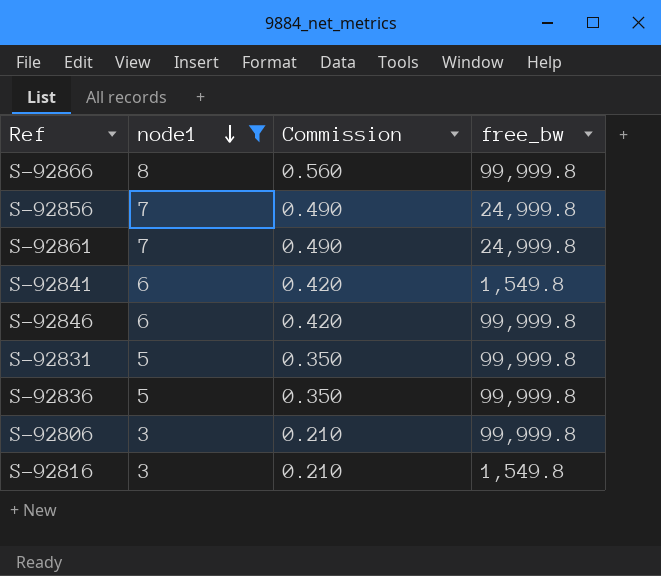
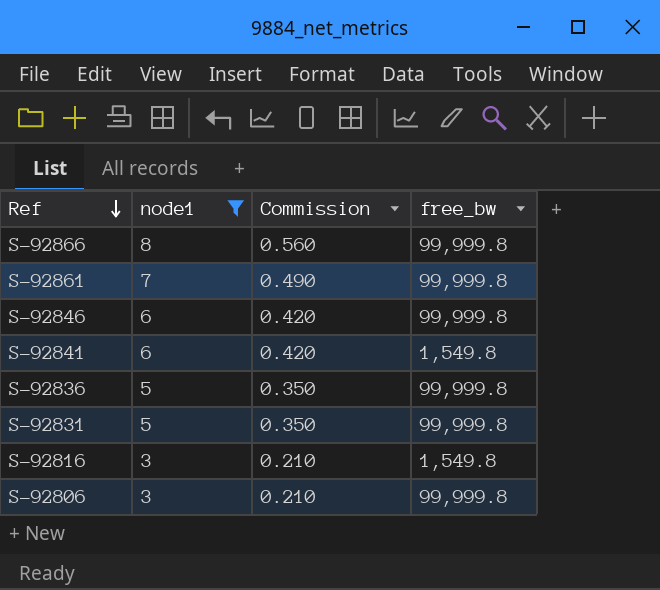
row order: node1 descending -> Ref descending
row S-92856: 7 | 0.490 | 24,999.8 -> none
S-92861 | free_bw: 24,999.8 -> 99,999.8

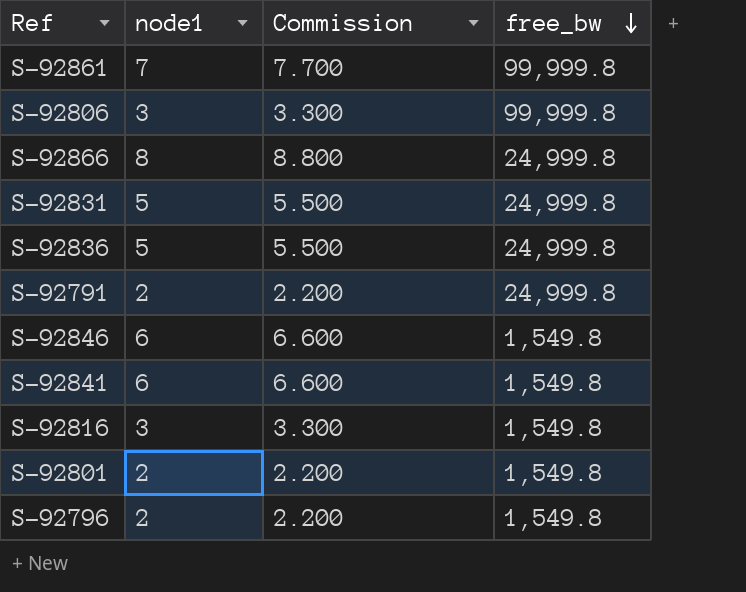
filter: node1 != 2 -> none
row order: Ref descending -> free_bw descending
column Commission | formula: [node1] * 0.07 -> [node1] * 1.1
S-92866 | free_bw: 99,999.8 -> 24,999.8
S-92831 | free_bw: 99,999.8 -> 24,999.8
S-92836 | free_bw: 99,999.8 -> 24,999.8
S-92846 | free_bw: 99,999.8 -> 1,549.8

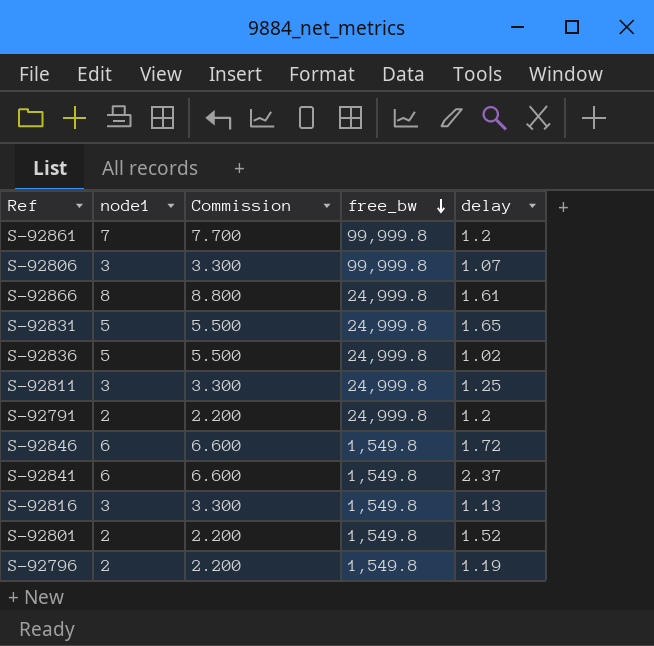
column delay | position: none -> 5
row S-92811: none -> 3 | 3.300 | 24,999.8 | 1.25

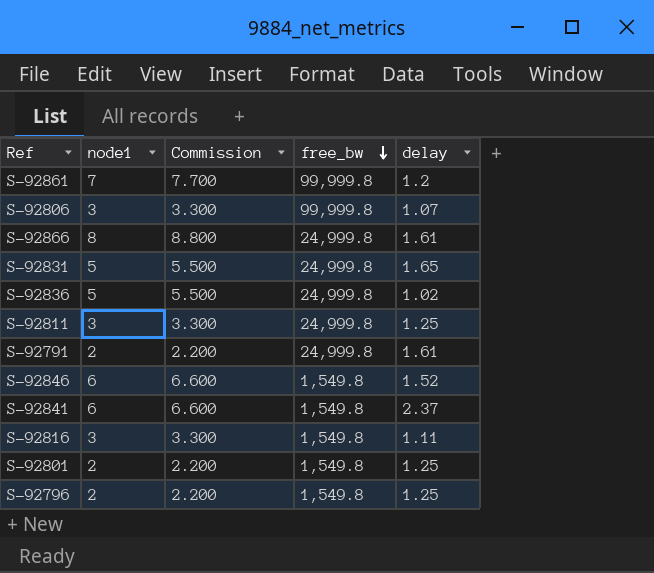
S-92791 | delay: 1.2 -> 1.61
S-92846 | delay: 1.72 -> 1.52
S-92816 | delay: 1.13 -> 1.11
S-92801 | delay: 1.52 -> 1.25
S-92796 | delay: 1.19 -> 1.25

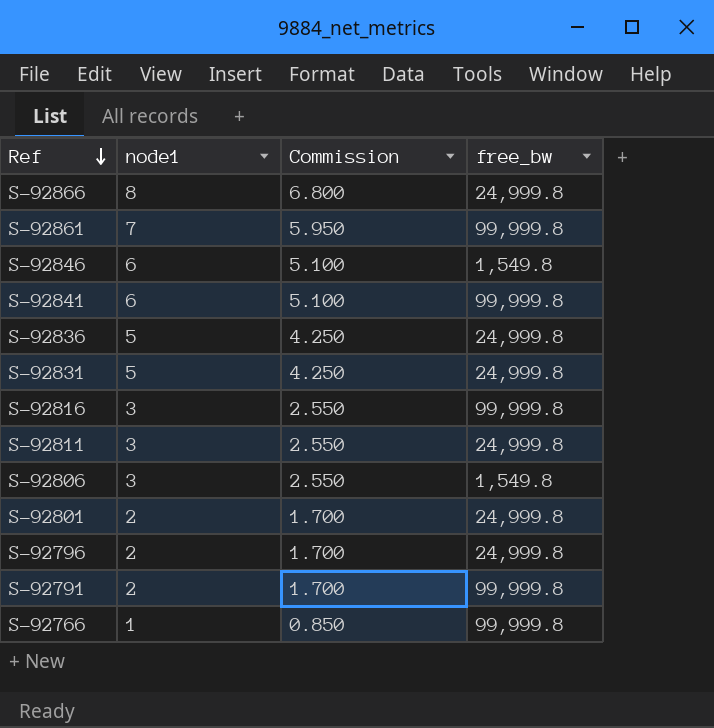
row order: free_bw descending -> Ref descending
column delay | position: 5 -> none
column Commission | formula: [node1] * 1.1 -> [node1] * 0.85
S-92841 | free_bw: 1,549.8 -> 99,999.8
S-92816 | free_bw: 1,549.8 -> 99,999.8
S-92806 | free_bw: 99,999.8 -> 1,549.8
S-92801 | free_bw: 1,549.8 -> 24,999.8
S-92796 | free_bw: 1,549.8 -> 24,999.8
S-92791 | free_bw: 24,999.8 -> 99,999.8
row S-92766: none -> 1 | 0.850 | 99,999.8

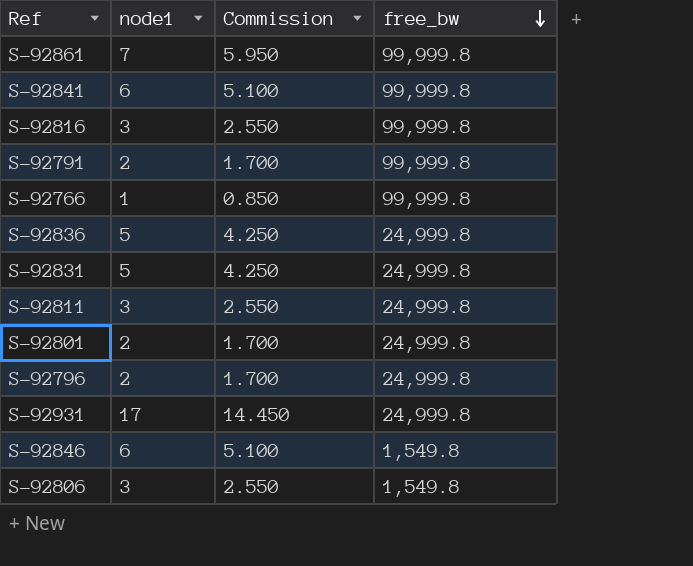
row order: Ref descending -> free_bw descending
row S-92866: 8 | 6.800 | 24,999.8 -> none
row S-92931: none -> 17 | 14.450 | 24,999.8

